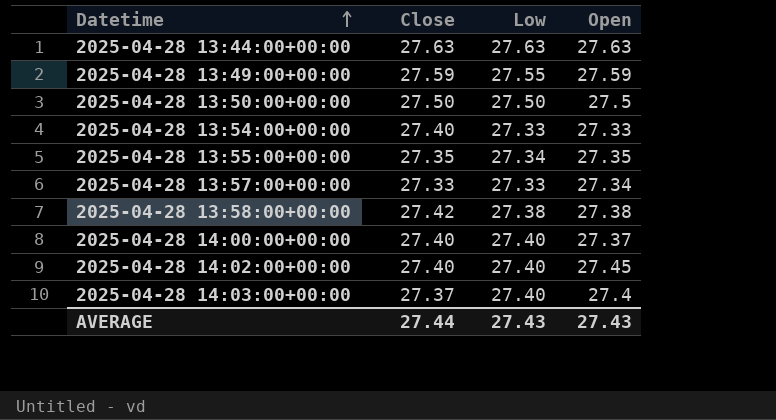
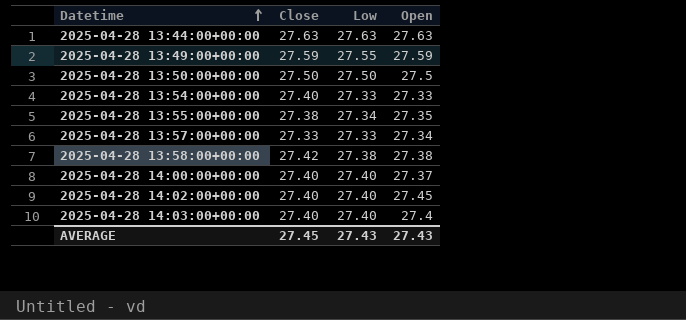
2025-04-28 13:55:00+00:00 | Close: 27.35 -> 27.38
2025-04-28 14:03:00+00:00 | Close: 27.37 -> 27.40
AVERAGE | Close: 27.44 -> 27.45

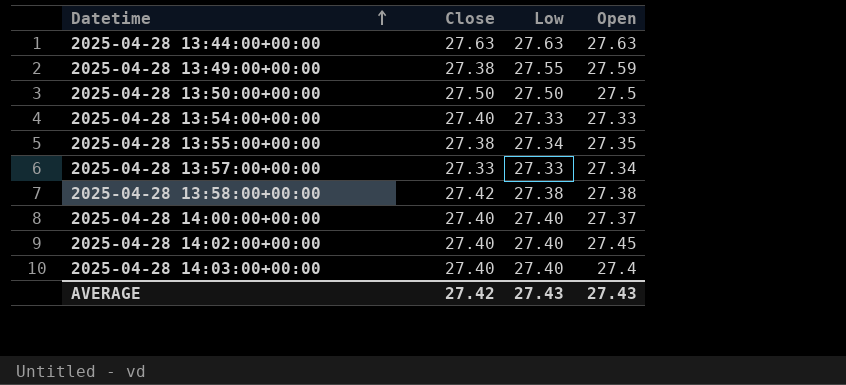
2025-04-28 13:49:00+00:00 | Close: 27.59 -> 27.38
AVERAGE | Close: 27.45 -> 27.42

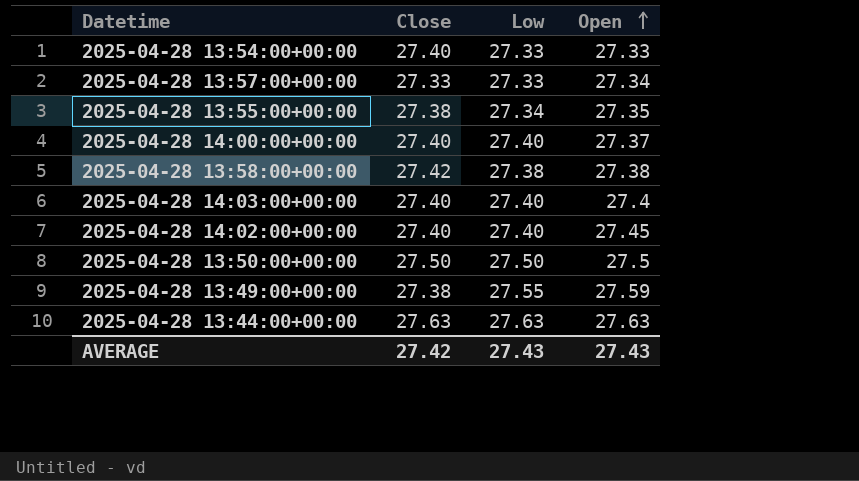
row order: Datetime ascending -> Open ascending

